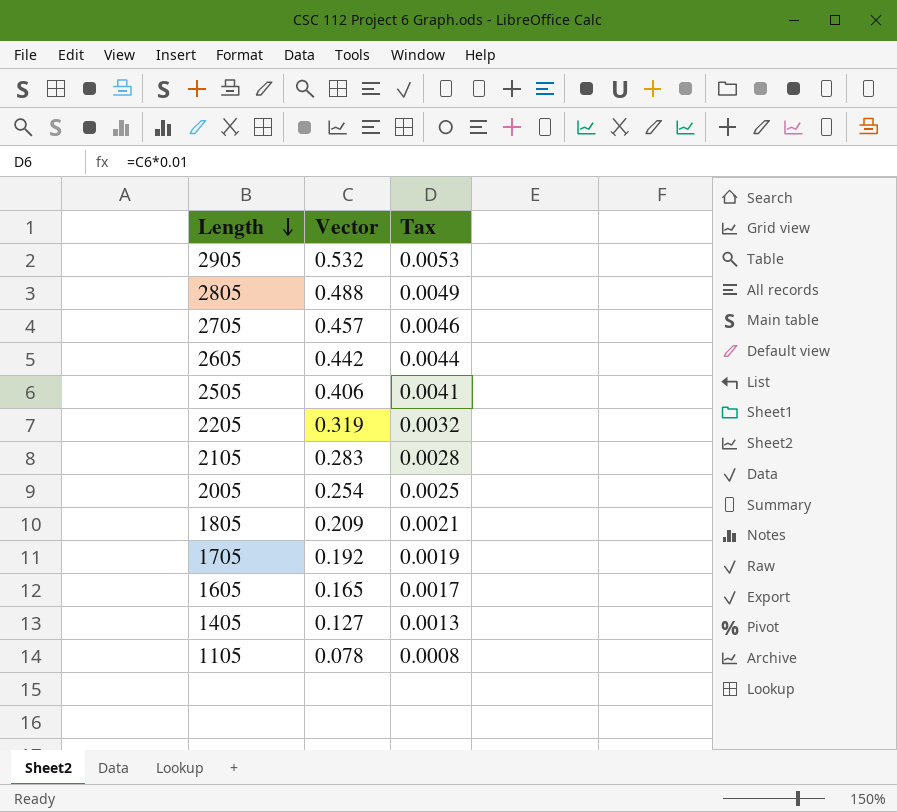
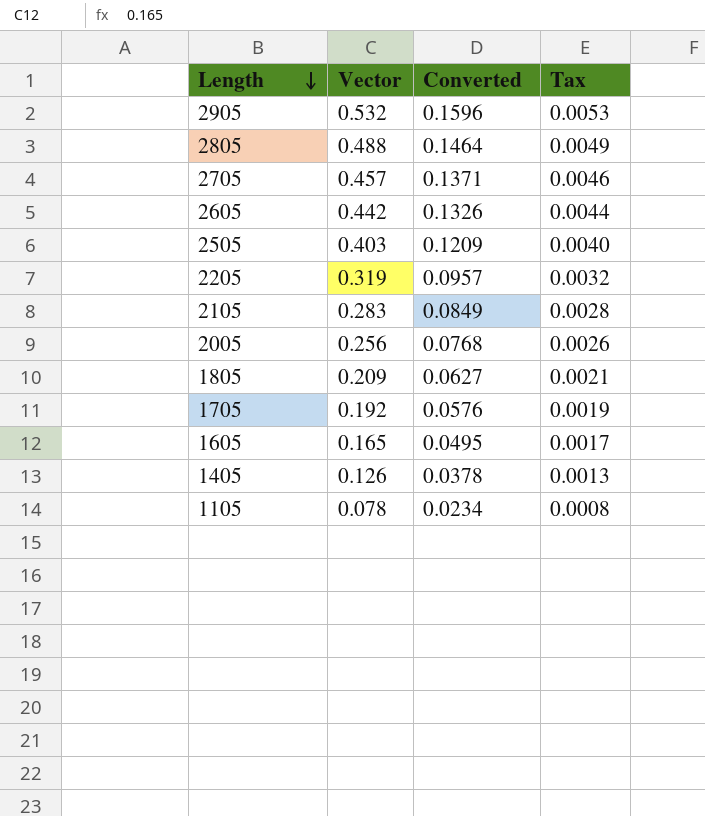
column Converted | formula: none -> [Vector] * 0.3
2505 | Vector: 0.406 -> 0.403
2505 | Tax: 0.0041 -> 0.0040
2005 | Vector: 0.254 -> 0.256
2005 | Tax: 0.0025 -> 0.0026
1405 | Vector: 0.127 -> 0.126

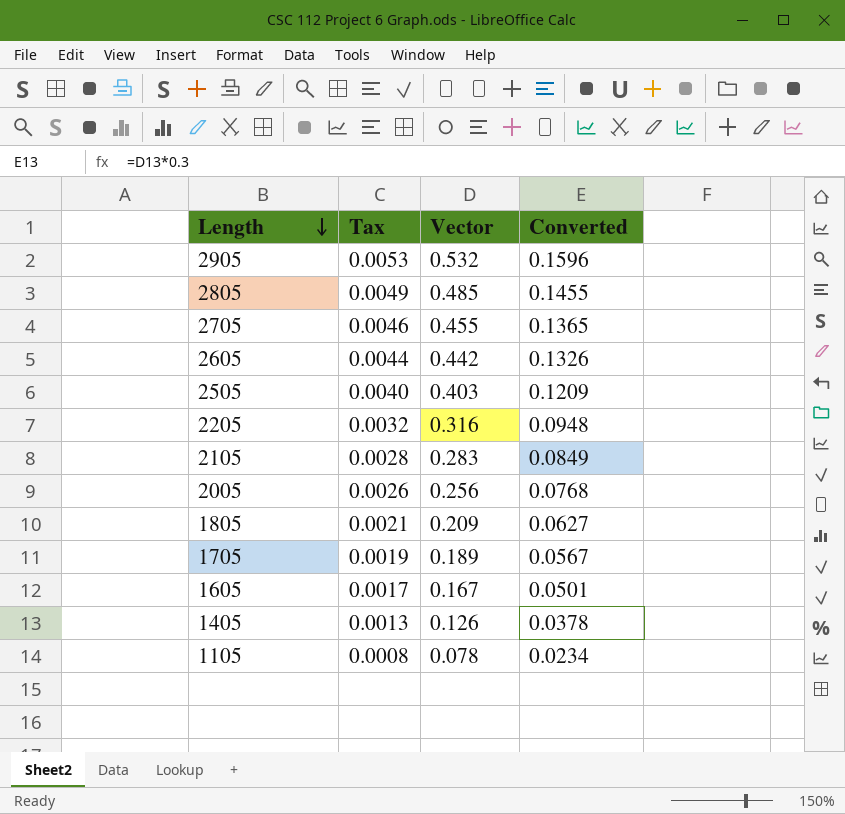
column Tax | position: 4 -> 2
2805 | Vector: 0.488 -> 0.485
2805 | Converted: 0.1464 -> 0.1455
2705 | Vector: 0.457 -> 0.455
2705 | Converted: 0.1371 -> 0.1365
2205 | Vector: 0.319 -> 0.316
2205 | Converted: 0.0957 -> 0.0948
1705 | Vector: 0.192 -> 0.189
1705 | Converted: 0.0576 -> 0.0567
1605 | Vector: 0.165 -> 0.167
1605 | Converted: 0.0495 -> 0.0501

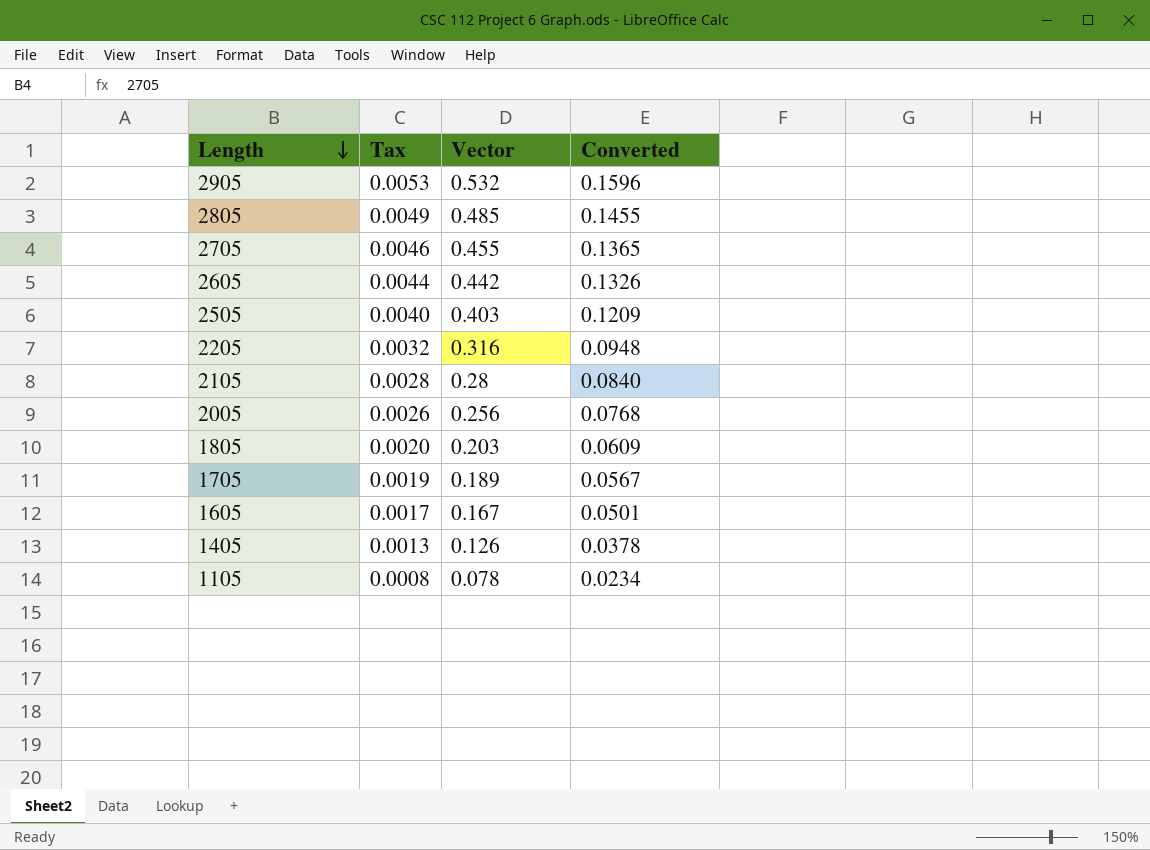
2105 | Vector: 0.283 -> 0.28
2105 | Converted: 0.0849 -> 0.0840
1805 | Tax: 0.0021 -> 0.0020
1805 | Vector: 0.209 -> 0.203
1805 | Converted: 0.0627 -> 0.0609

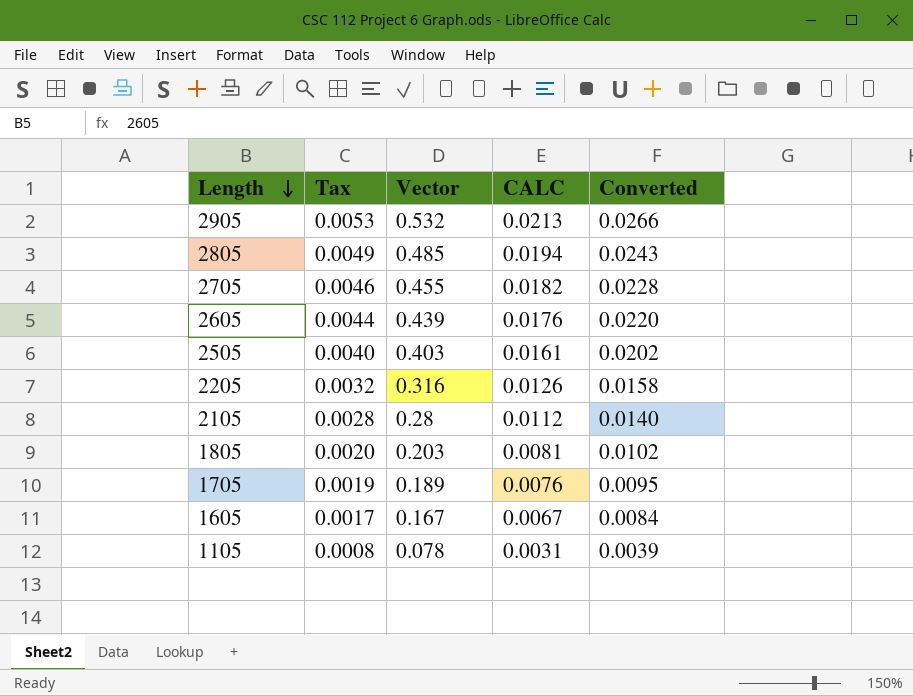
column CALC | formula: none -> [Vector] * 0.04
column Converted | formula: [Vector] * 0.3 -> [Vector] * 0.05
row 2005: 0.0026 | 0.256 | 0.0768 -> none
row 1405: 0.0013 | 0.126 | 0.0378 -> none
2605 | Vector: 0.442 -> 0.439

